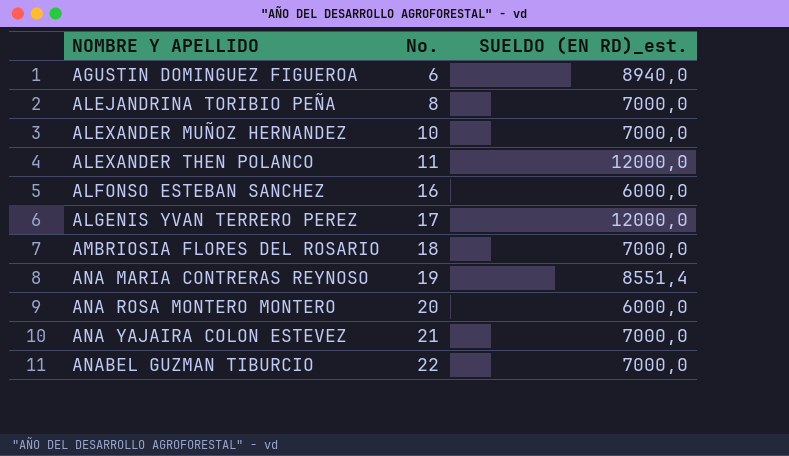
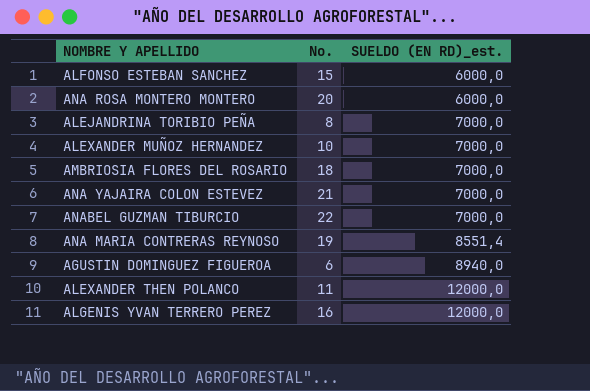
row order: NOMBRE Y APELLIDO ascending -> SUELDO (EN RD)_est. ascending
ALFONSO ESTEBAN SANCHEZ | No.: 16 -> 15
ALGENIS YVAN TERRERO PEREZ | No.: 17 -> 16

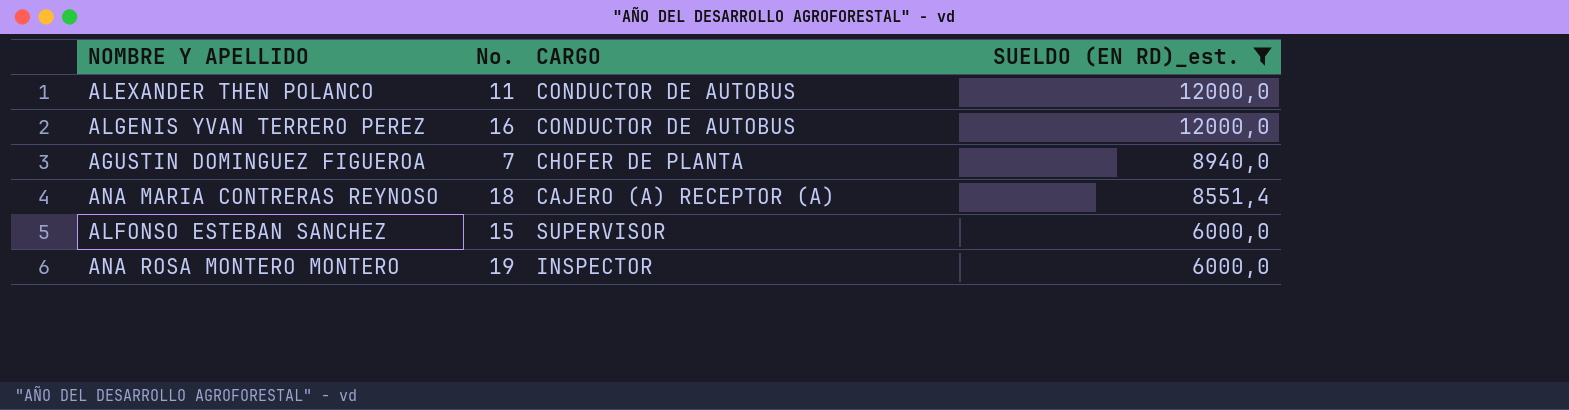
filter: none -> SUELDO (EN RD)_est. != 7000,0
row order: SUELDO (EN RD)_est. ascending -> SUELDO (EN RD)_est. descending
column CARGO | position: none -> 3
AGUSTIN DOMINGUEZ FIGUEROA | No.: 6 -> 7
ANA MARIA CONTRERAS REYNOSO | No.: 19 -> 18
ANA ROSA MONTERO MONTERO | No.: 20 -> 19

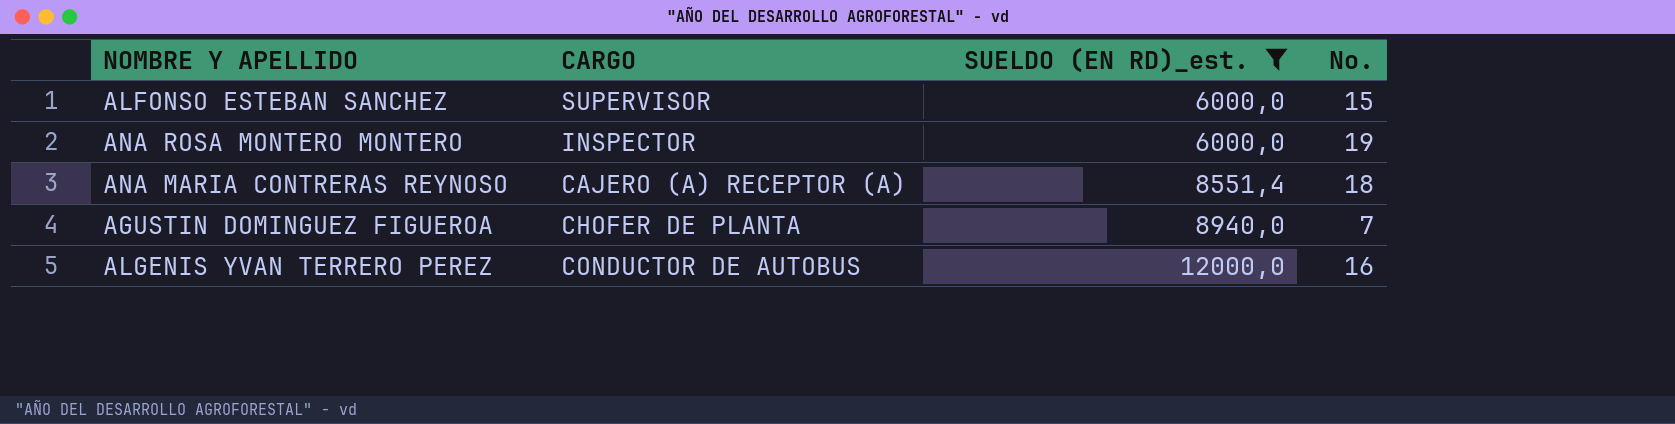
row order: SUELDO (EN RD)_est. descending -> SUELDO (EN RD)_est. ascending
column No. | position: 2 -> 4
row ALEXANDER THEN POLANCO: 11 | CONDUCTOR DE AUTOBUS | 12000,0 -> none

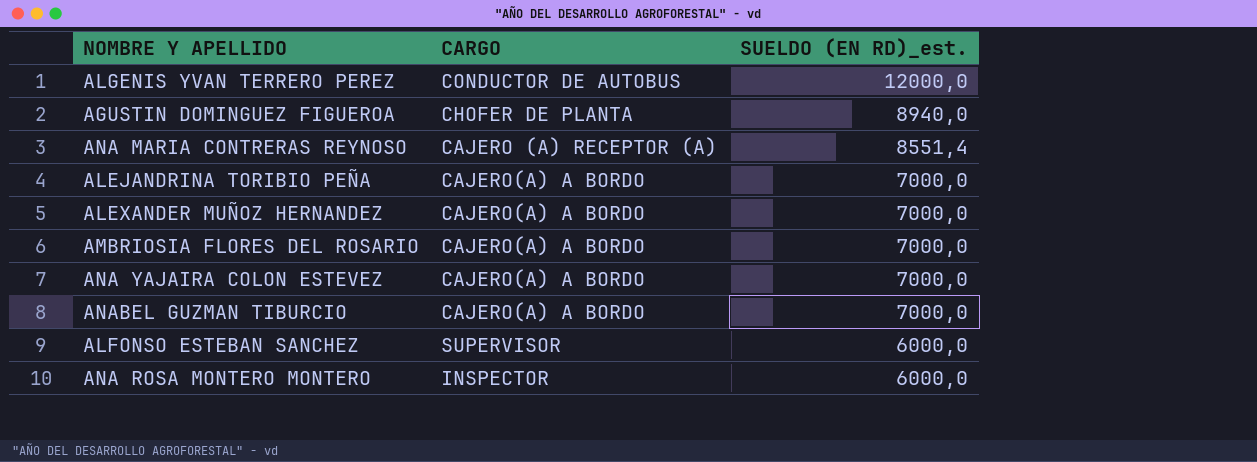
filter: SUELDO (EN RD)_est. != 7000,0 -> none
row order: SUELDO (EN RD)_est. ascending -> SUELDO (EN RD)_est. descending
column No. | position: 4 -> none

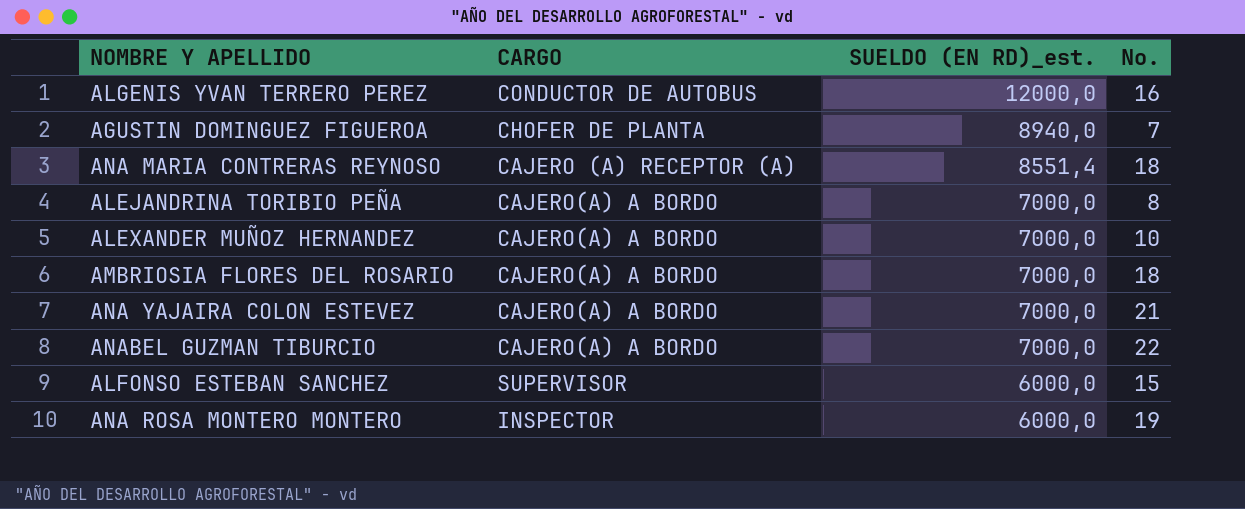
column No. | position: none -> 4

